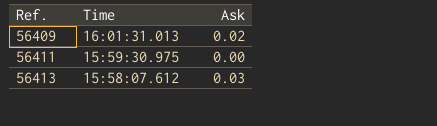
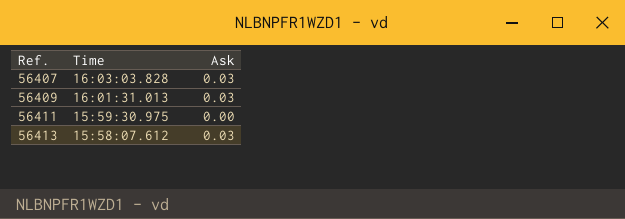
row 56407: none -> 16:03:03.828 | 0.03
56409 | Ask: 0.02 -> 0.03

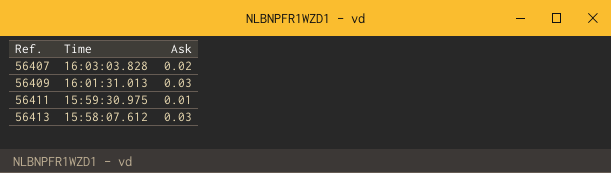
56407 | Ask: 0.03 -> 0.02
56411 | Ask: 0.00 -> 0.01

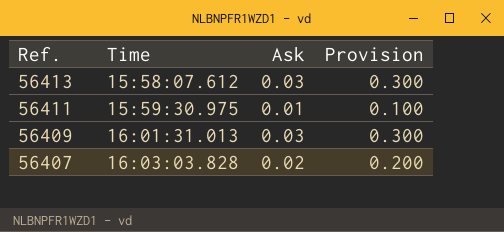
row order: Ref. ascending -> Ref. descending
column Provision | formula: none -> [Ask] * 10

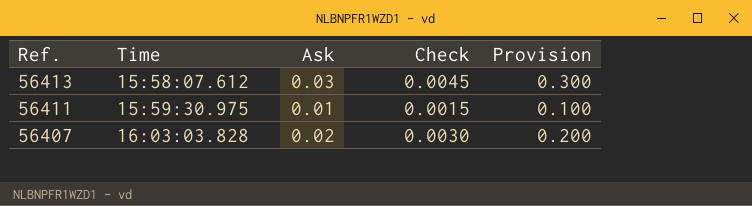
column Check | formula: none -> [Ask] * 0.15
row 56409: 16:01:31.013 | 0.03 | 0.300 -> none

